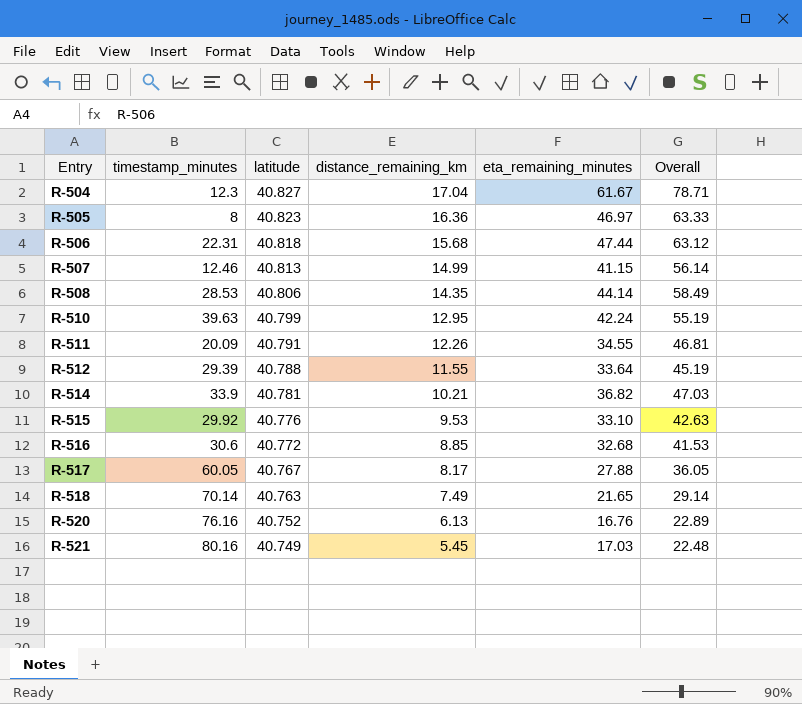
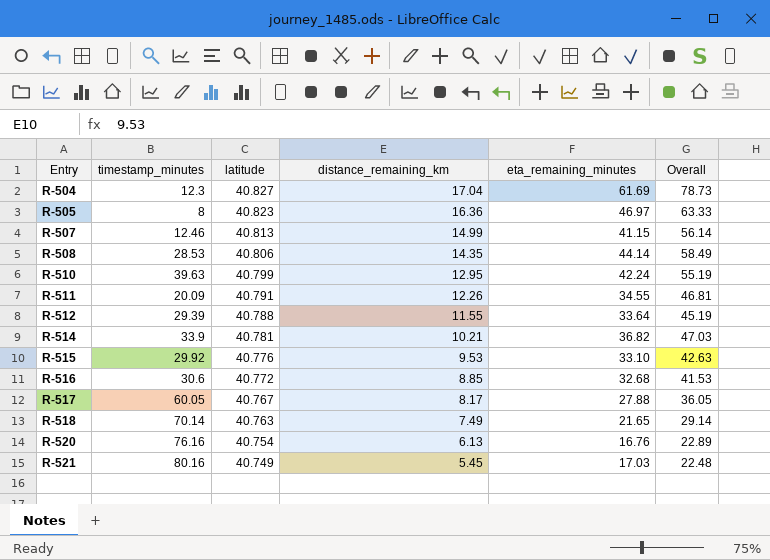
row R-506: 22.31 | 40.818 | 15.68 | 47.44 | 63.12 -> none
R-504 | eta_remaining_minutes: 61.67 -> 61.69
R-504 | Overall: 78.71 -> 78.73
R-520 | latitude: 40.752 -> 40.754

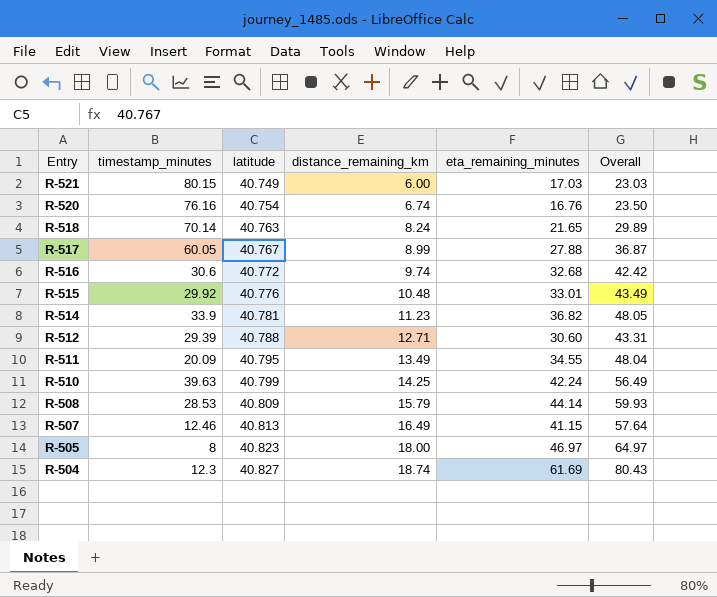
row order: Entry ascending -> Entry descending
R-521 | timestamp_minutes: 80.16 -> 80.15
R-521 | distance_remaining_km: 5.45 -> 6.00
R-521 | Overall: 22.48 -> 23.03
R-520 | distance_remaining_km: 6.13 -> 6.74
R-520 | Overall: 22.89 -> 23.50
R-518 | distance_remaining_km: 7.49 -> 8.24
R-518 | Overall: 29.14 -> 29.89
R-517 | distance_remaining_km: 8.17 -> 8.99
R-517 | Overall: 36.05 -> 36.87
R-516 | distance_remaining_km: 8.85 -> 9.74
R-516 | Overall: 41.53 -> 42.42
R-515 | distance_remaining_km: 9.53 -> 10.48
R-515 | eta_remaining_minutes: 33.10 -> 33.01
R-515 | Overall: 42.63 -> 43.49
R-514 | distance_remaining_km: 10.21 -> 11.23
R-514 | Overall: 47.03 -> 48.05
R-512 | distance_remaining_km: 11.55 -> 12.71
R-512 | eta_remaining_minutes: 33.64 -> 30.60
R-512 | Overall: 45.19 -> 43.31
R-511 | latitude: 40.791 -> 40.795
R-511 | distance_remaining_km: 12.26 -> 13.49
R-511 | Overall: 46.81 -> 48.04
R-510 | distance_remaining_km: 12.95 -> 14.25
R-510 | Overall: 55.19 -> 56.49
R-508 | latitude: 40.806 -> 40.809
R-508 | distance_remaining_km: 14.35 -> 15.79
R-508 | Overall: 58.49 -> 59.93
R-507 | distance_remaining_km: 14.99 -> 16.49
R-507 | Overall: 56.14 -> 57.64
R-505 | distance_remaining_km: 16.36 -> 18.00
R-505 | Overall: 63.33 -> 64.97
R-504 | distance_remaining_km: 17.04 -> 18.74
R-504 | Overall: 78.73 -> 80.43

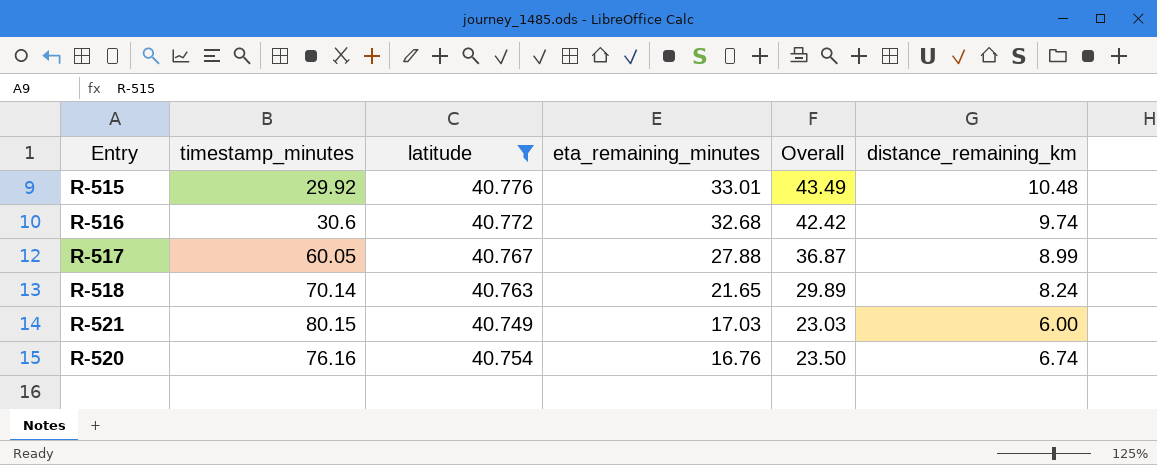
filter: none -> latitude <= 40.776
row order: Entry descending -> eta_remaining_minutes descending
column distance_remaining_km | position: 4 -> 6

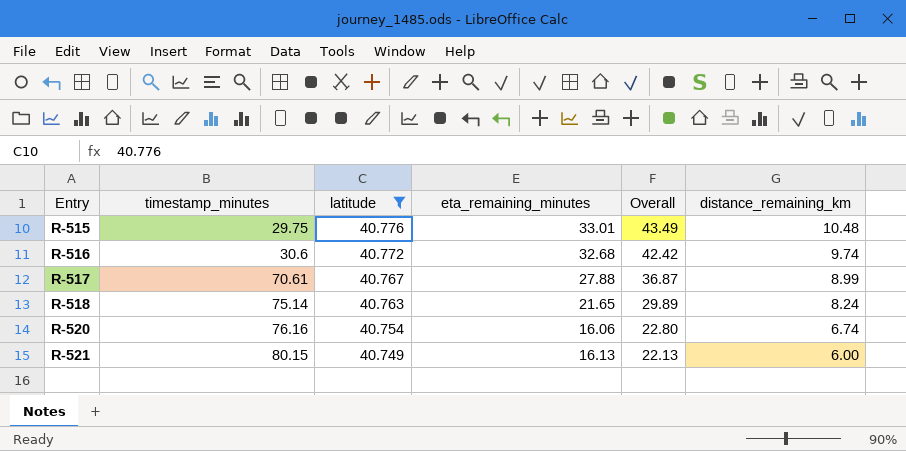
row order: eta_remaining_minutes descending -> Entry ascending
R-515 | timestamp_minutes: 29.92 -> 29.75
R-517 | timestamp_minutes: 60.05 -> 70.61
R-518 | timestamp_minutes: 70.14 -> 75.14
R-520 | eta_remaining_minutes: 16.76 -> 16.06
R-520 | Overall: 23.50 -> 22.80
R-521 | eta_remaining_minutes: 17.03 -> 16.13
R-521 | Overall: 23.03 -> 22.13

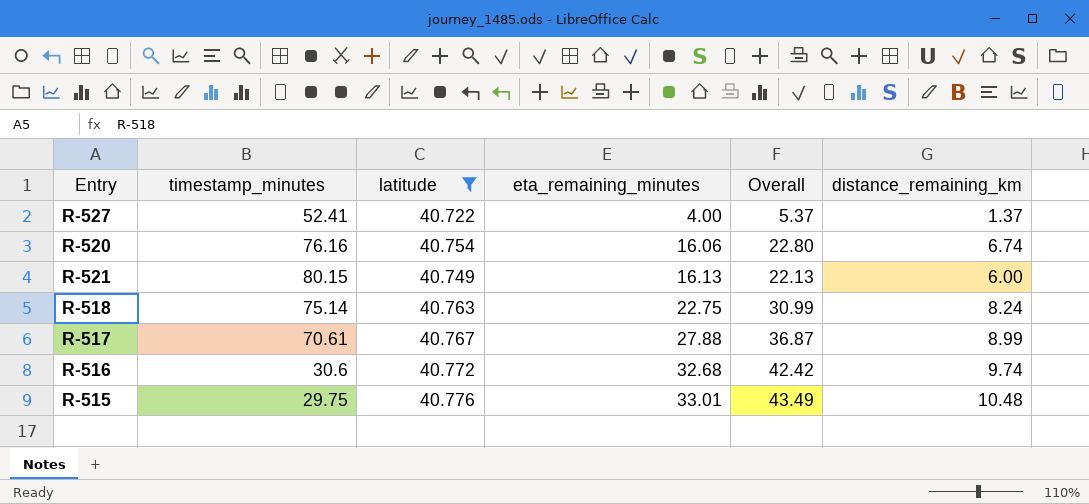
row order: Entry ascending -> eta_remaining_minutes ascending
row R-527: none -> 52.41 | 40.722 | 4.00 | 5.37 | 1.37
R-518 | eta_remaining_minutes: 21.65 -> 22.75
R-518 | Overall: 29.89 -> 30.99

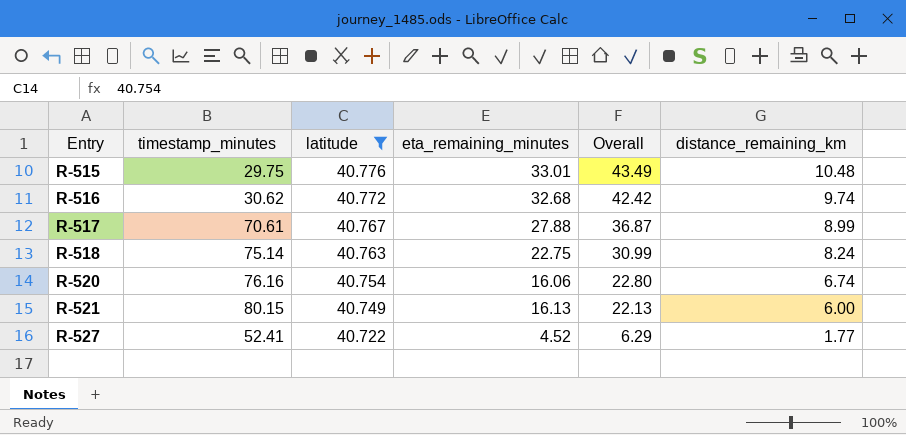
row order: eta_remaining_minutes ascending -> Entry ascending
R-516 | timestamp_minutes: 30.6 -> 30.62
R-527 | eta_remaining_minutes: 4.00 -> 4.52
R-527 | Overall: 5.37 -> 6.29
R-527 | distance_remaining_km: 1.37 -> 1.77

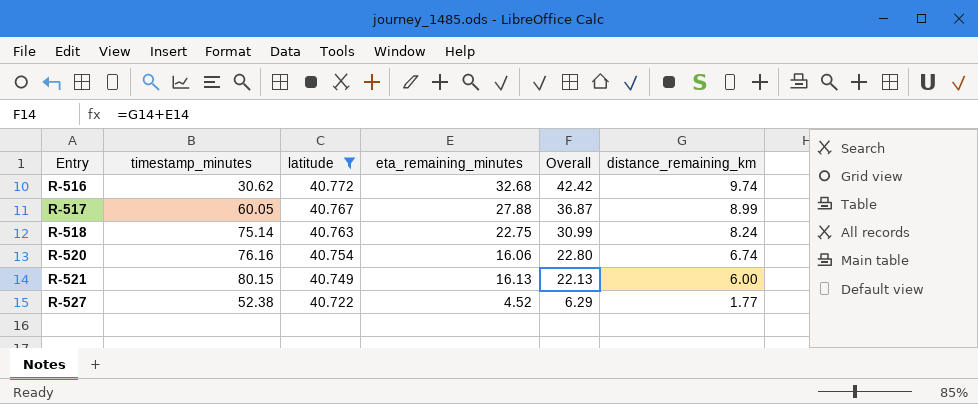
row R-515: 29.75 | 40.776 | 33.01 | 43.49 | 10.48 -> none
R-517 | timestamp_minutes: 70.61 -> 60.05
R-527 | timestamp_minutes: 52.41 -> 52.38

